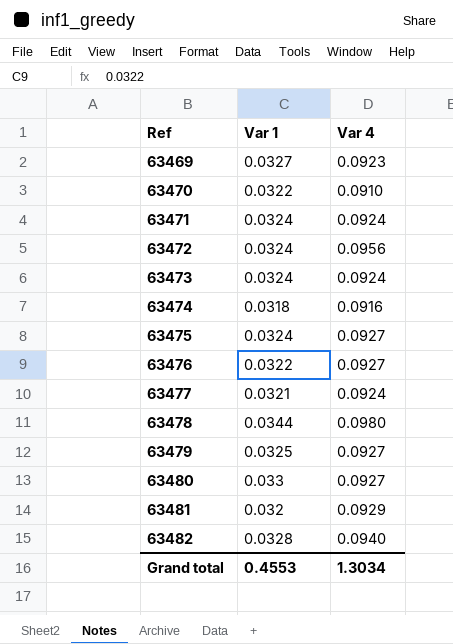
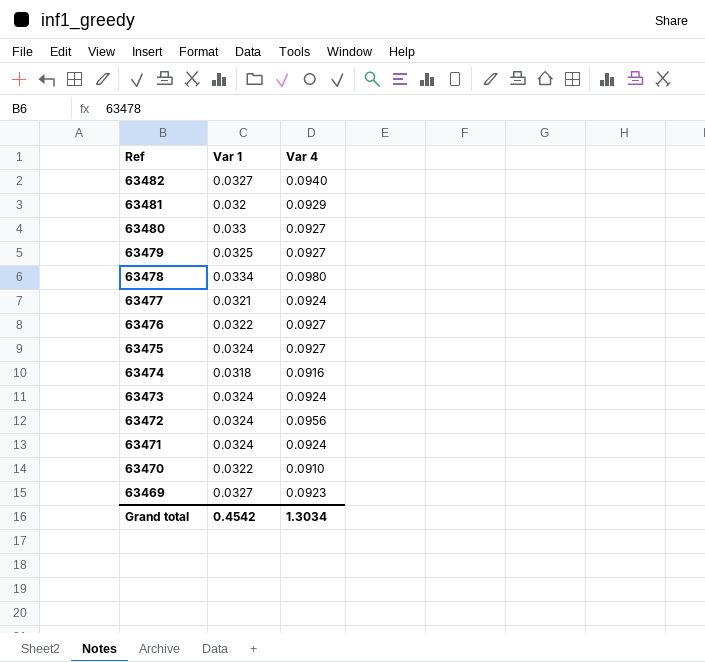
row order: Ref ascending -> Ref descending
63482 | Var 1: 0.0328 -> 0.0327
63478 | Var 1: 0.0344 -> 0.0334
Grand total | Var 1: 0.4553 -> 0.4542

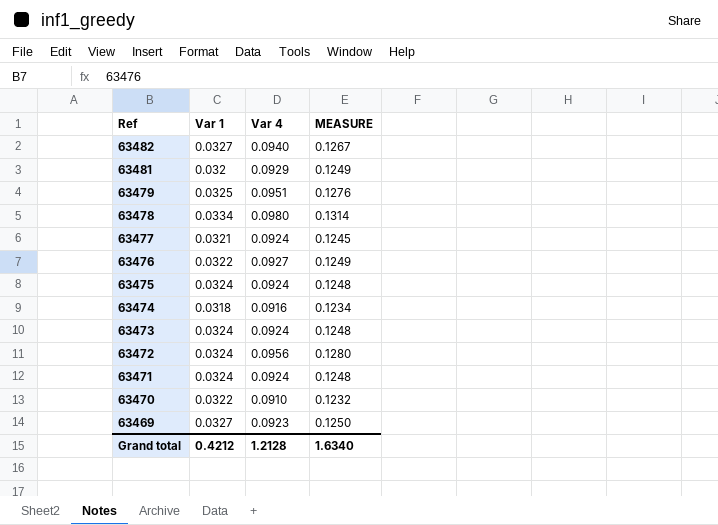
column MEASURE | formula: none -> [Var 1] + [Var 4]
row 63480: 0.033 | 0.0927 -> none
63479 | Var 4: 0.0927 -> 0.0951
63475 | Var 4: 0.0927 -> 0.0924
Grand total | Var 1: 0.4542 -> 0.4212
Grand total | Var 4: 1.3034 -> 1.2128

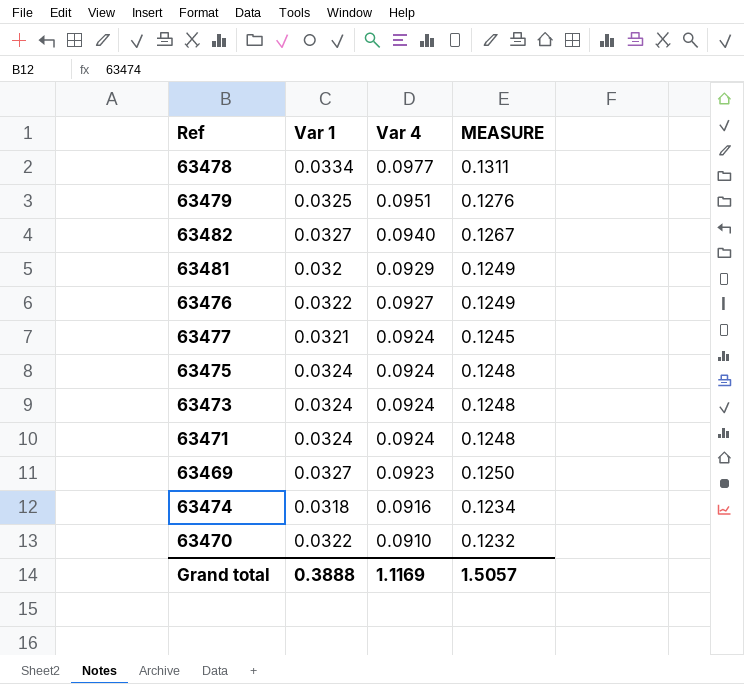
row order: Ref descending -> Var 4 descending
row 63472: 0.0324 | 0.0956 | 0.1280 -> none
63478 | Var 4: 0.0980 -> 0.0977
63478 | MEASURE: 0.1314 -> 0.1311
Grand total | Var 1: 0.4212 -> 0.3888
Grand total | Var 4: 1.2128 -> 1.1169
Grand total | MEASURE: 1.6340 -> 1.5057

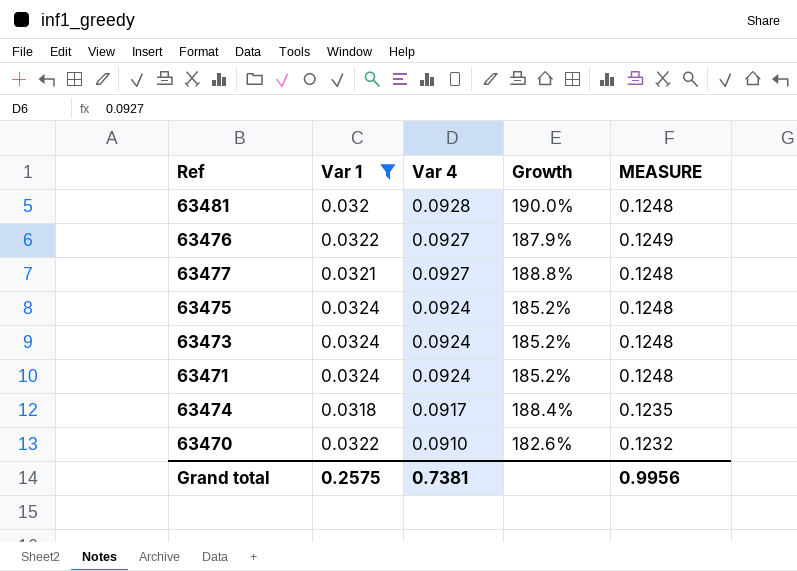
filter: none -> Var 1 <= 0.0324
column Growth | formula: none -> ([Var 4] - [Var 1]) / [Var 1]
63481 | Var 4: 0.0929 -> 0.0928
63481 | MEASURE: 0.1249 -> 0.1248
63477 | Var 4: 0.0924 -> 0.0927
63477 | MEASURE: 0.1245 -> 0.1248
63474 | Var 4: 0.0916 -> 0.0917
63474 | MEASURE: 0.1234 -> 0.1235
Grand total | Var 1: 0.3888 -> 0.2575
Grand total | Var 4: 1.1169 -> 0.7381
Grand total | MEASURE: 1.5057 -> 0.9956

